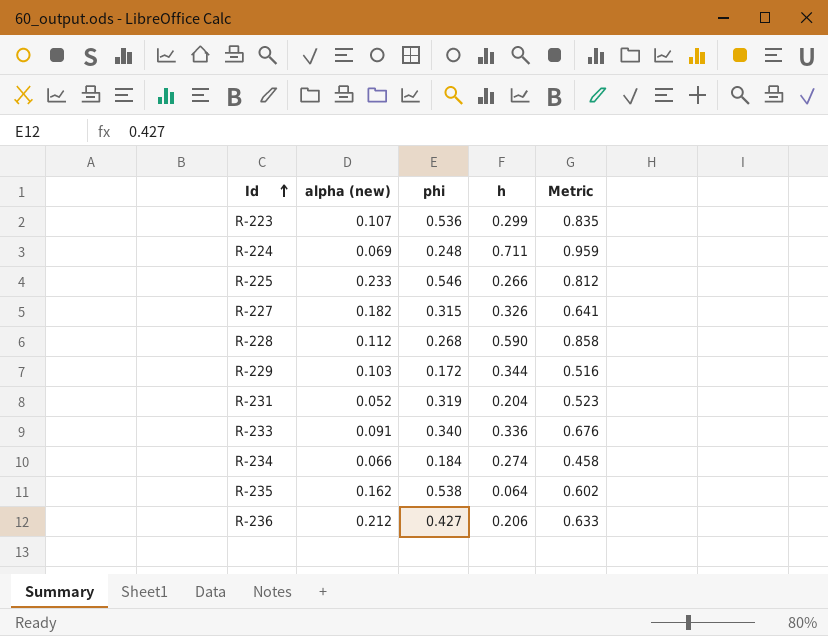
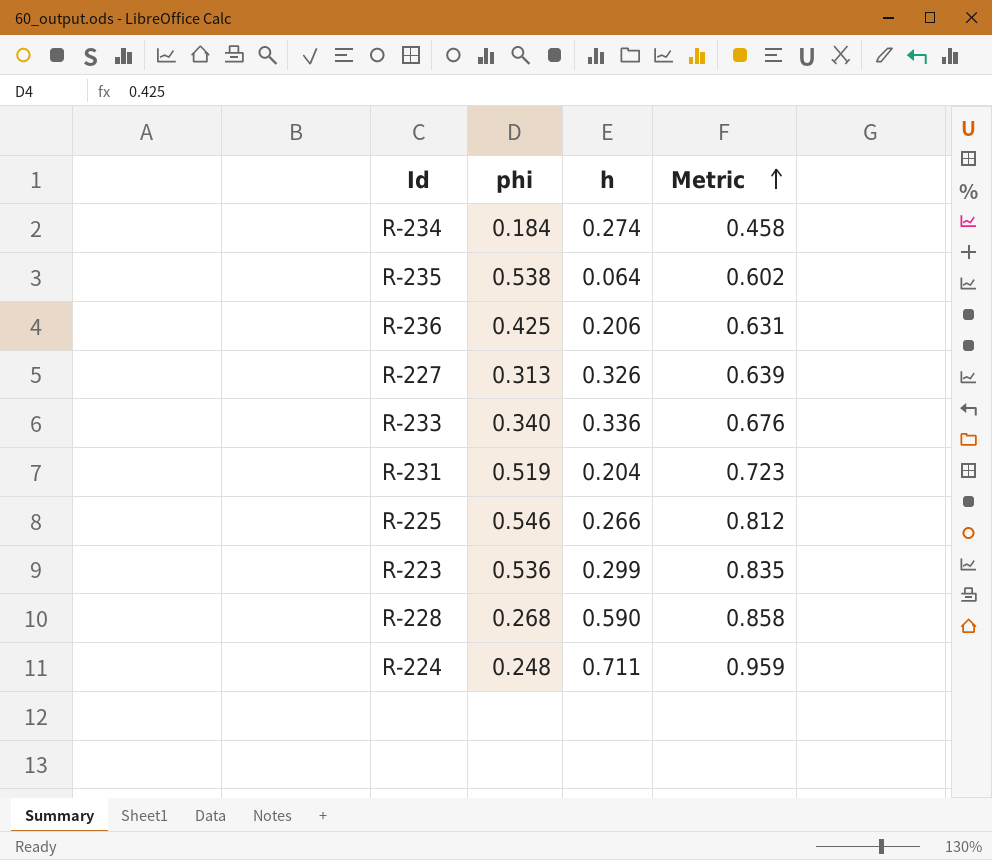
row order: Id ascending -> Metric ascending
column alpha (new) | position: 2 -> none
row R-229: 0.103 | 0.172 | 0.344 | 0.516 -> none
R-236 | phi: 0.427 -> 0.425
R-236 | Metric: 0.633 -> 0.631
R-227 | phi: 0.315 -> 0.313
R-227 | Metric: 0.641 -> 0.639
R-231 | phi: 0.319 -> 0.519
R-231 | Metric: 0.523 -> 0.723

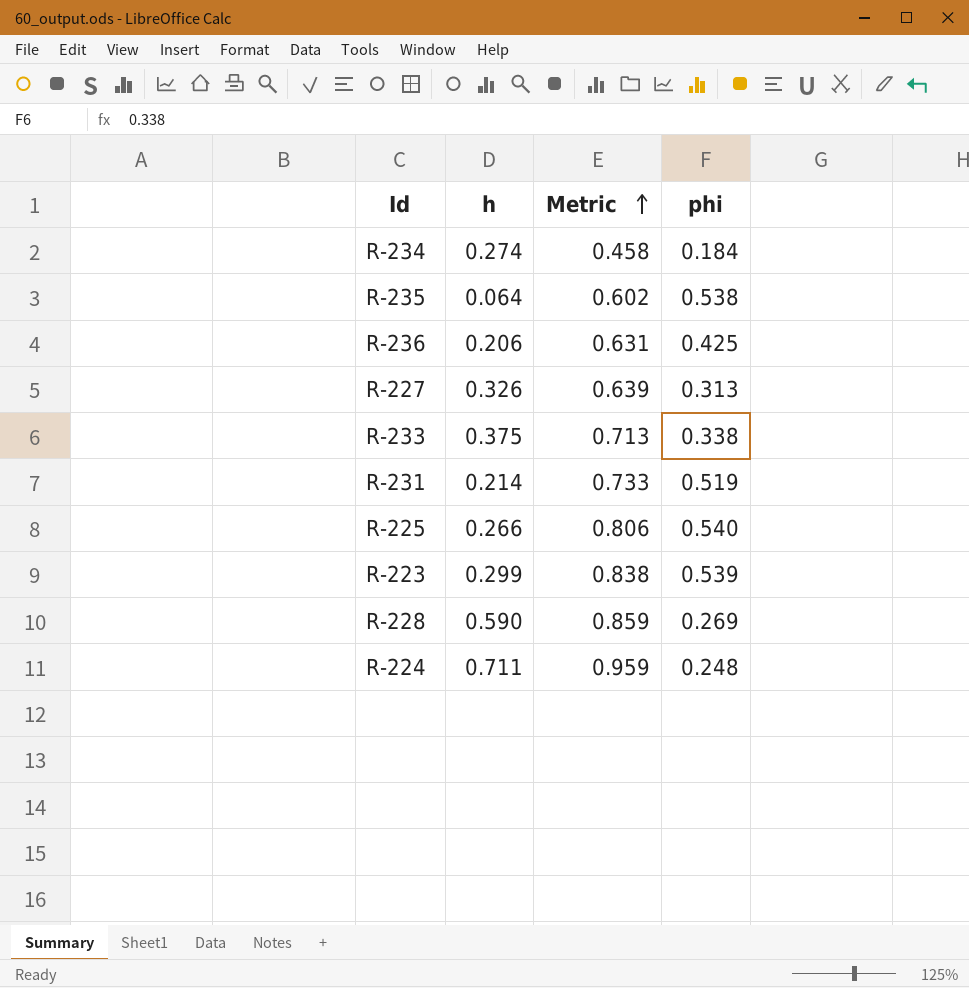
column phi | position: 2 -> 4
R-233 | h: 0.336 -> 0.375
R-233 | Metric: 0.676 -> 0.713
R-233 | phi: 0.340 -> 0.338
R-231 | h: 0.204 -> 0.214
R-231 | Metric: 0.723 -> 0.733
R-225 | Metric: 0.812 -> 0.806
R-225 | phi: 0.546 -> 0.540
R-223 | Metric: 0.835 -> 0.838
R-223 | phi: 0.536 -> 0.539
R-228 | Metric: 0.858 -> 0.859
R-228 | phi: 0.268 -> 0.269

